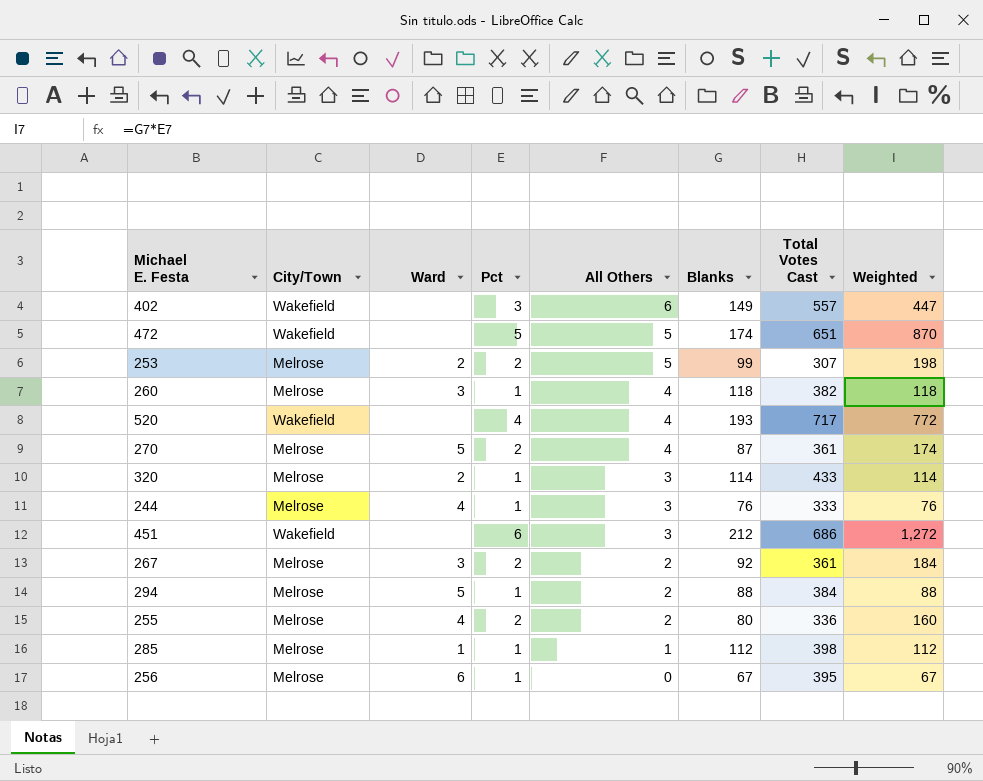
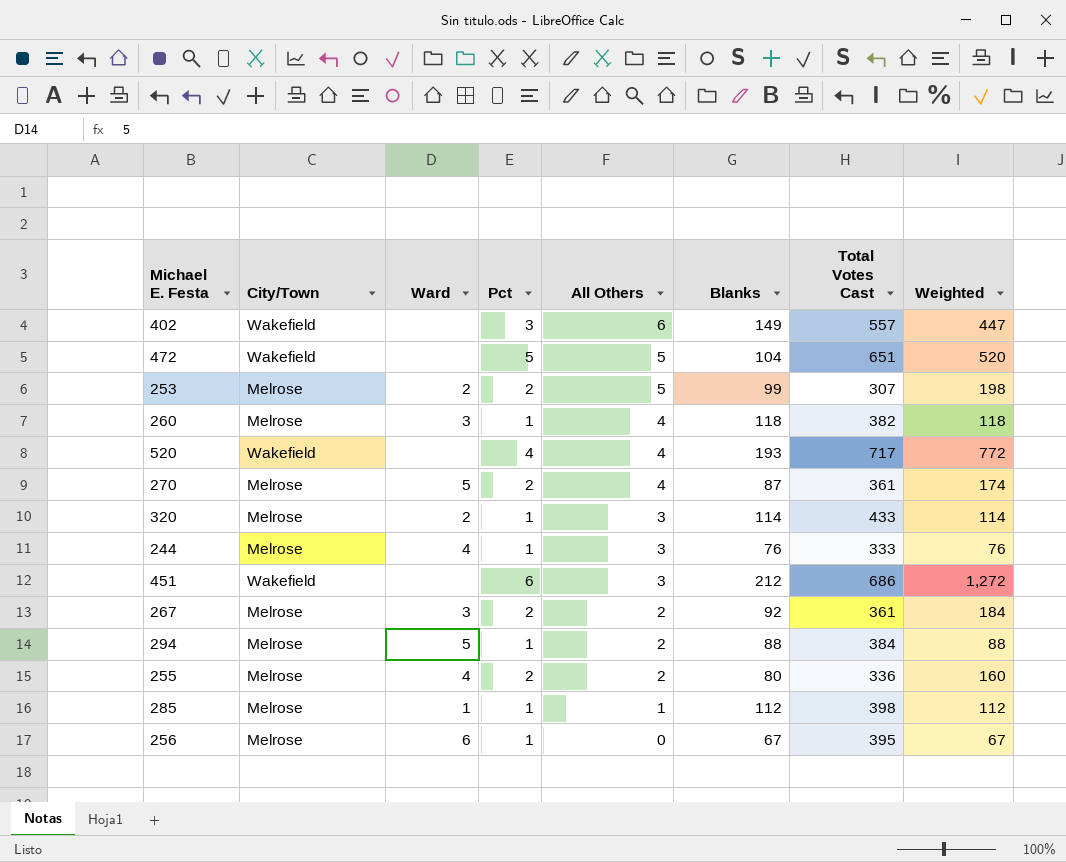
472 | Blanks: 174 -> 104
472 | Weighted: 870 -> 520

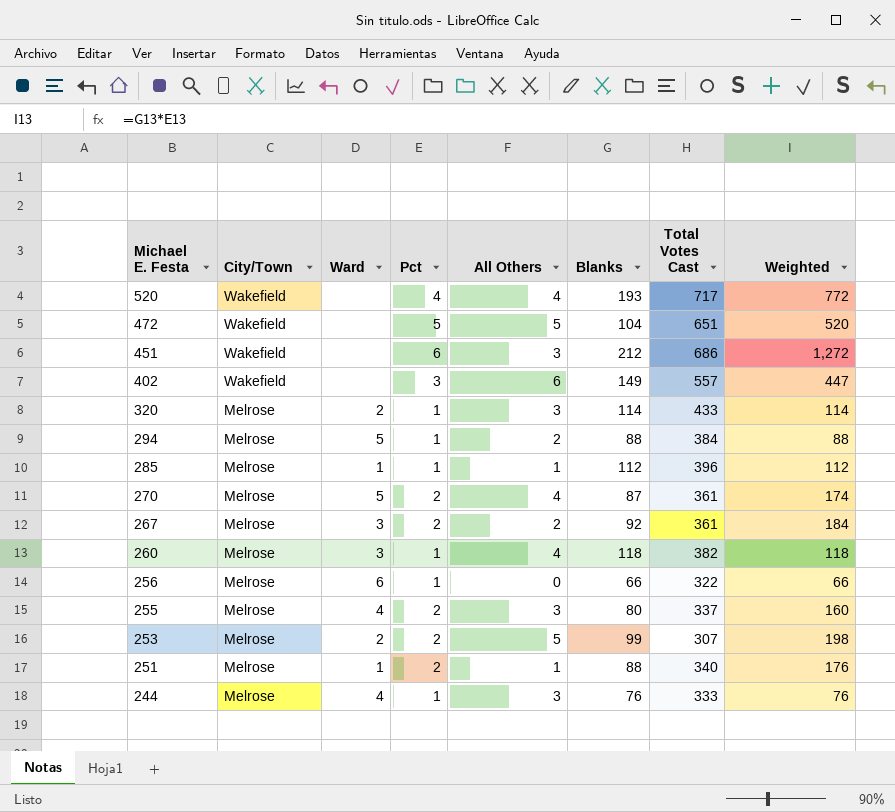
row order: All Others descending -> Michael E. Festa descending
285 | Total Votes Cast: 398 -> 396
256 | Blanks: 67 -> 66
256 | Total Votes Cast: 395 -> 322
256 | Weighted: 67 -> 66
255 | All Others: 2 -> 3
255 | Total Votes Cast: 336 -> 337
row 251: none -> Melrose | 1 | 2 | 1 | 88 | 340 | 176

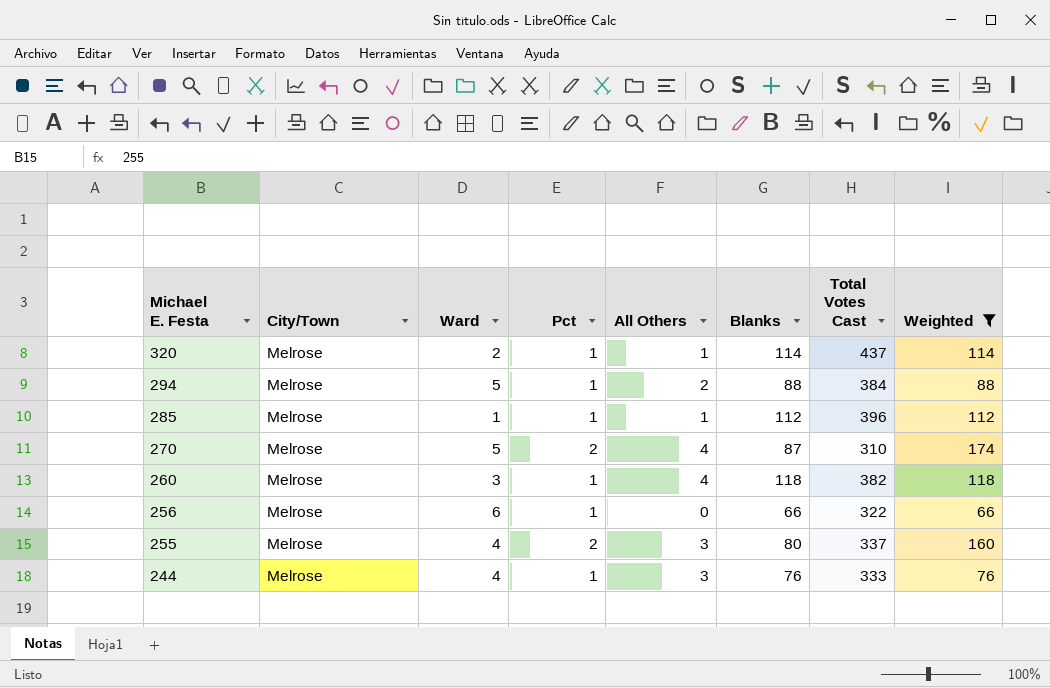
filter: none -> Weighted <= 174
320 | All Others: 3 -> 1
320 | Total Votes Cast: 433 -> 437
270 | Total Votes Cast: 361 -> 310

